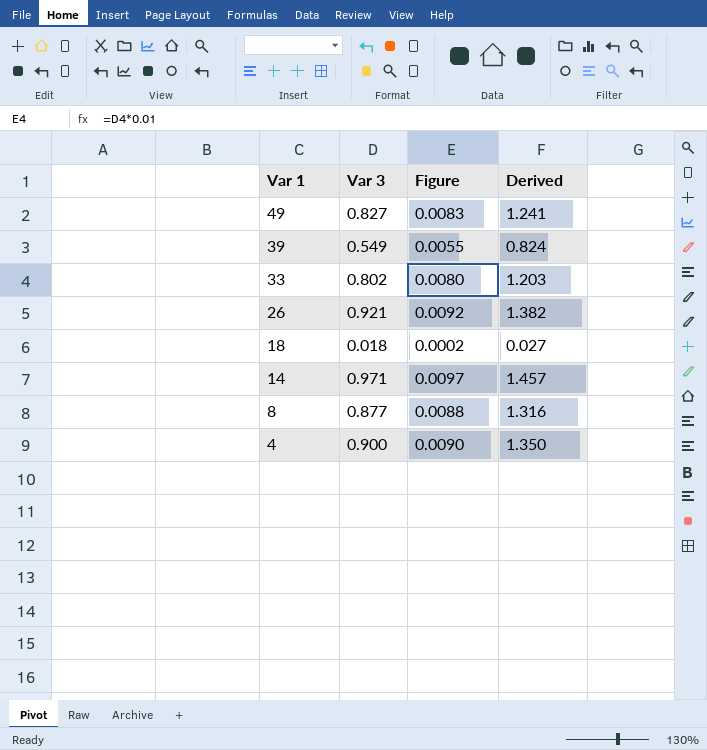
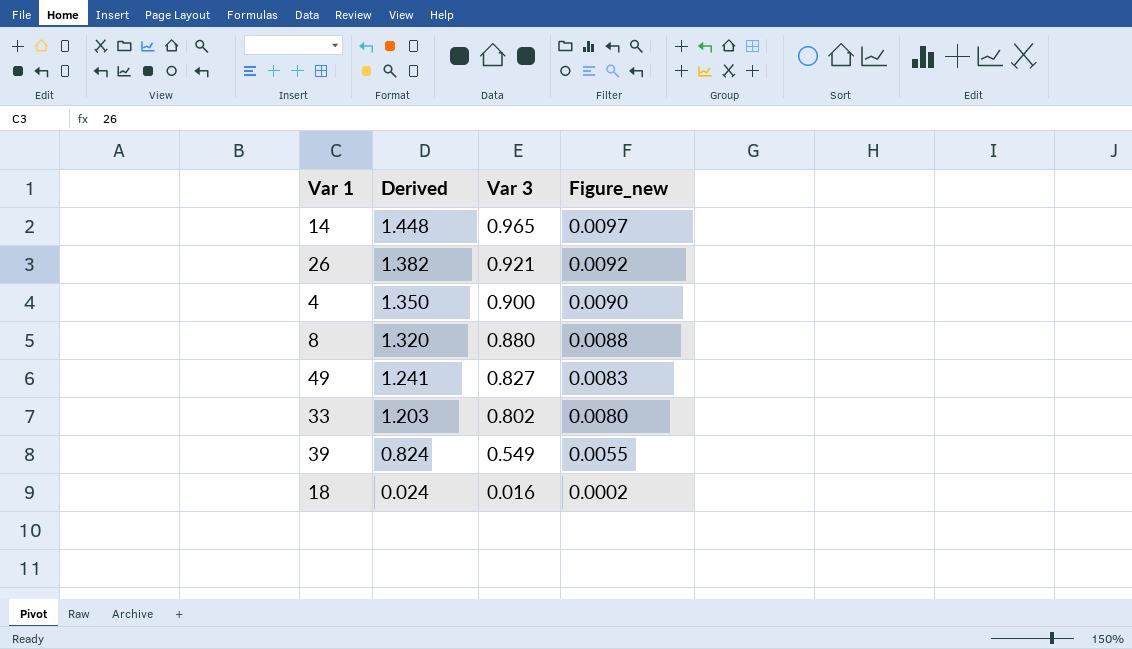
row order: Var 1 descending -> Derived descending
column Derived | position: 4 -> 2
column name: Figure -> Figure_new
14 | Derived: 1.457 -> 1.448
14 | Var 3: 0.971 -> 0.965
8 | Derived: 1.316 -> 1.320
8 | Var 3: 0.877 -> 0.880
18 | Derived: 0.027 -> 0.024
18 | Var 3: 0.018 -> 0.016

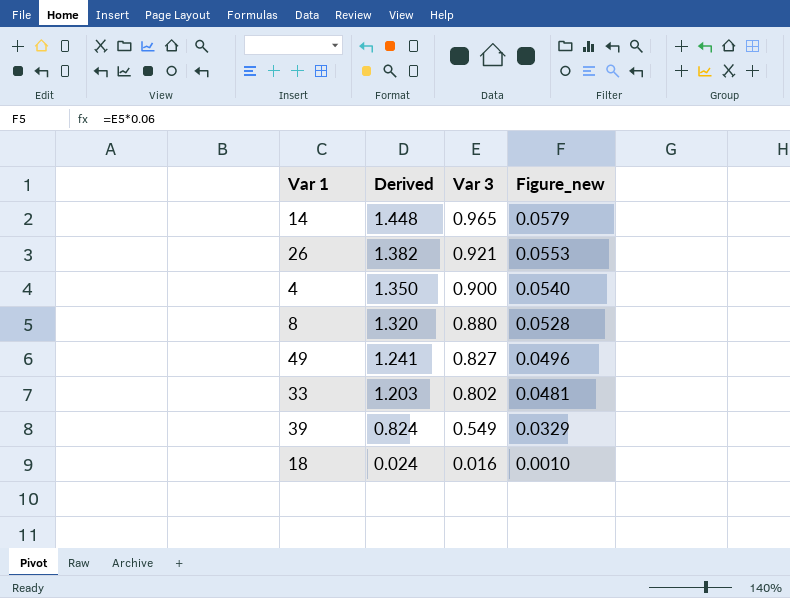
column Figure_new | formula: [Var 3] * 0.01 -> [Var 3] * 0.06

